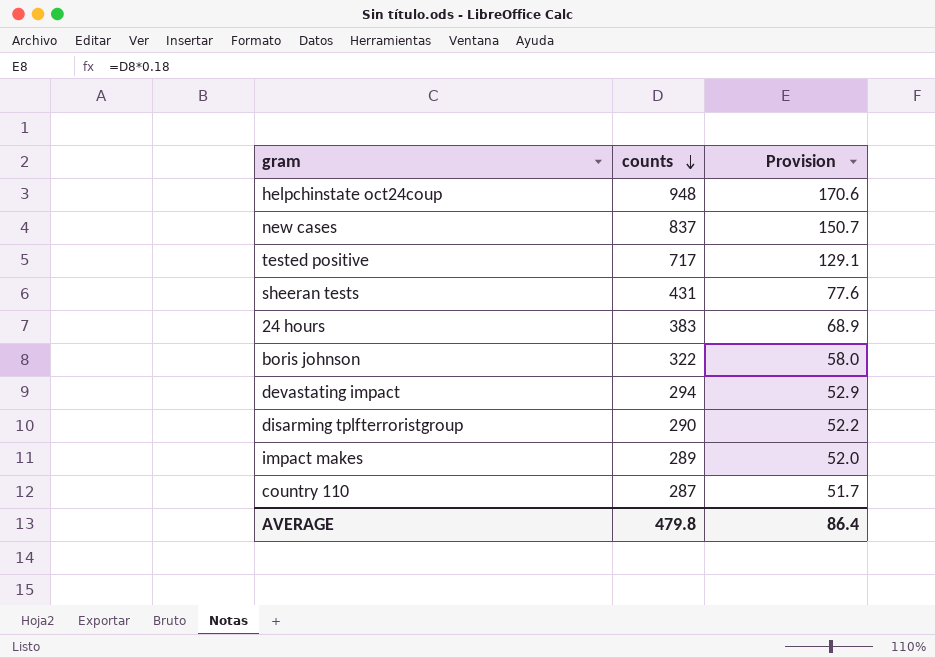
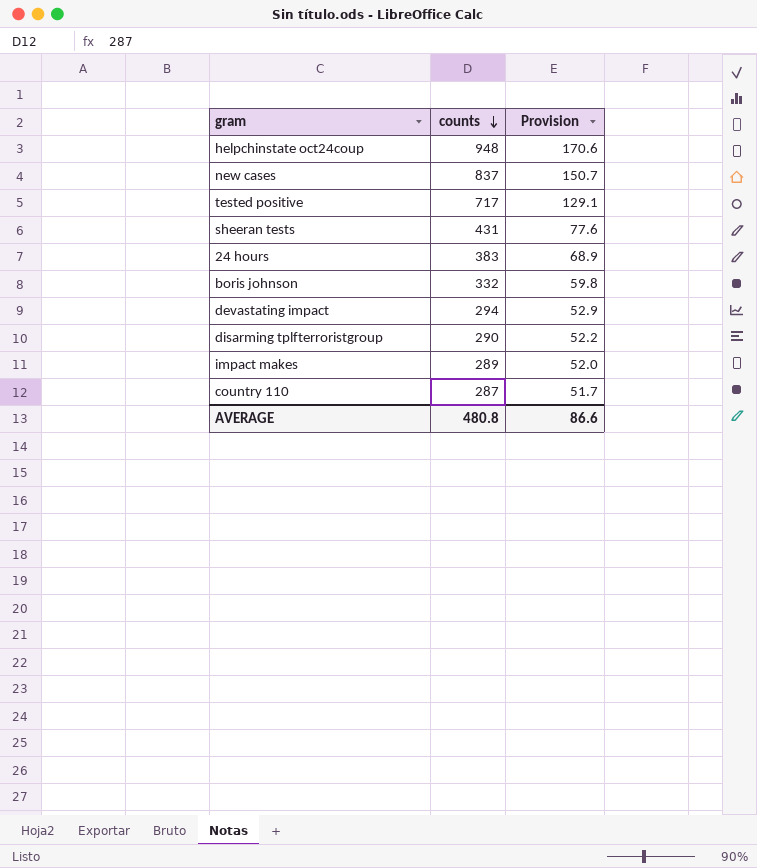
boris johnson | counts: 322 -> 332
boris johnson | Provision: 58.0 -> 59.8
AVERAGE | counts: 479.8 -> 480.8
AVERAGE | Provision: 86.4 -> 86.6

